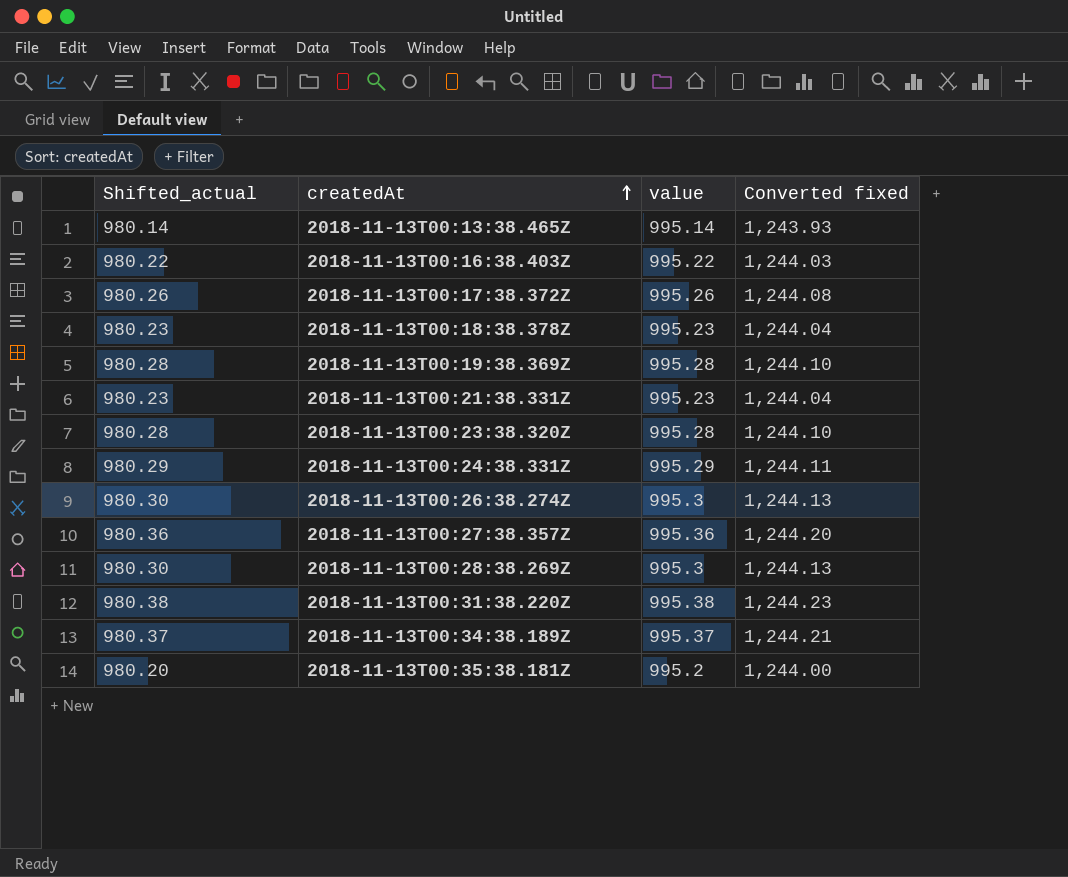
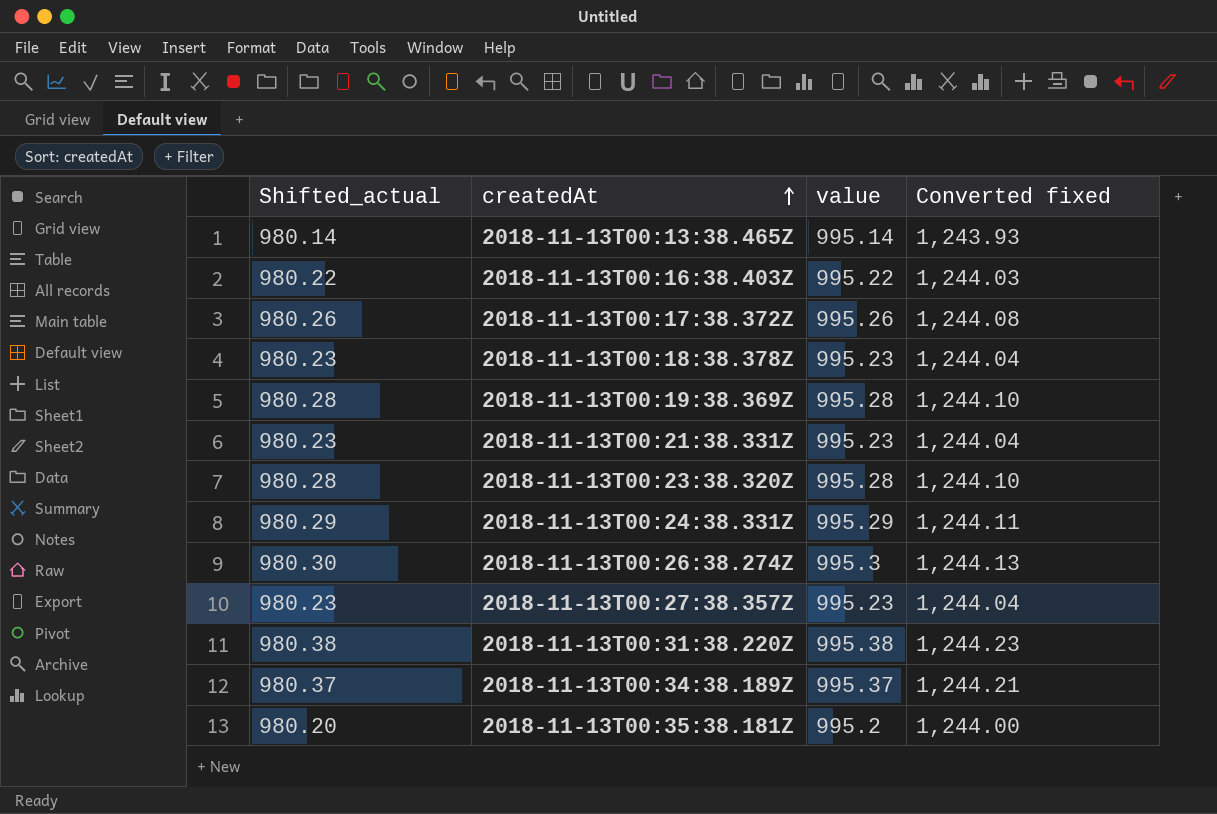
row 2018-11-13T00:28:38.269Z: 980.30 | 995.3 | 1,244.13 -> none
2018-11-13T00:27:38.357Z | Shifted_actual: 980.36 -> 980.23
2018-11-13T00:27:38.357Z | value: 995.36 -> 995.23
2018-11-13T00:27:38.357Z | Converted fixed: 1,244.20 -> 1,244.04

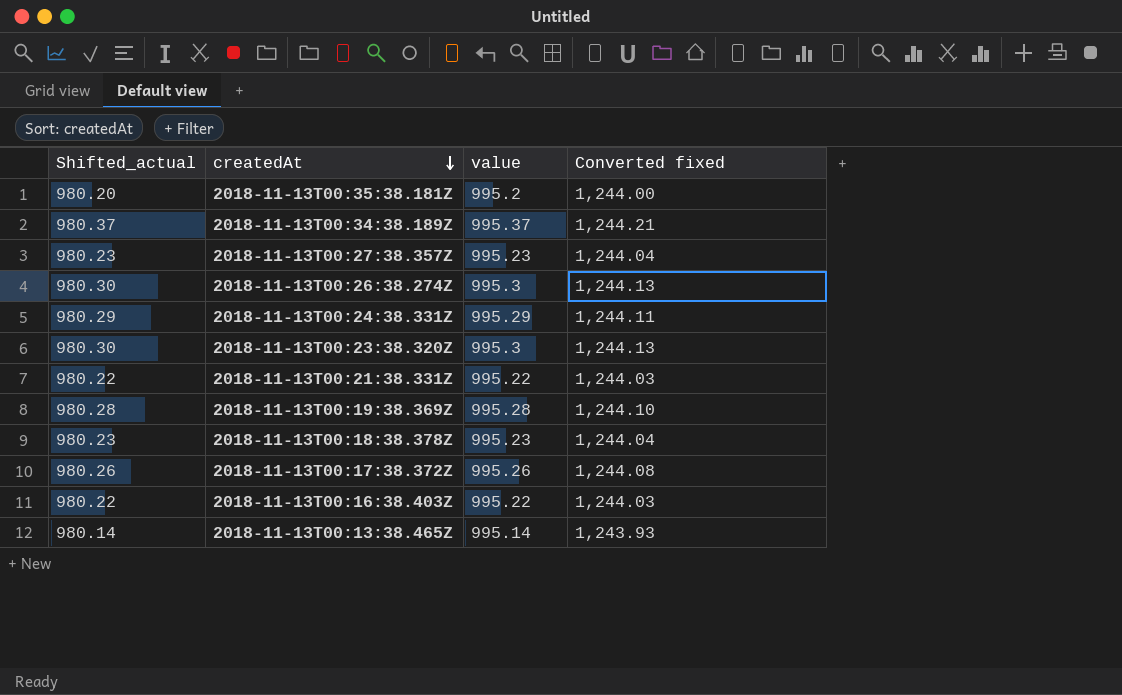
row order: createdAt ascending -> createdAt descending
row 2018-11-13T00:31:38.220Z: 980.38 | 995.38 | 1,244.23 -> none
2018-11-13T00:23:38.320Z | Shifted_actual: 980.28 -> 980.30
2018-11-13T00:23:38.320Z | value: 995.28 -> 995.3
2018-11-13T00:23:38.320Z | Converted fixed: 1,244.10 -> 1,244.13
2018-11-13T00:21:38.331Z | Shifted_actual: 980.23 -> 980.22
2018-11-13T00:21:38.331Z | value: 995.23 -> 995.22
2018-11-13T00:21:38.331Z | Converted fixed: 1,244.04 -> 1,244.03

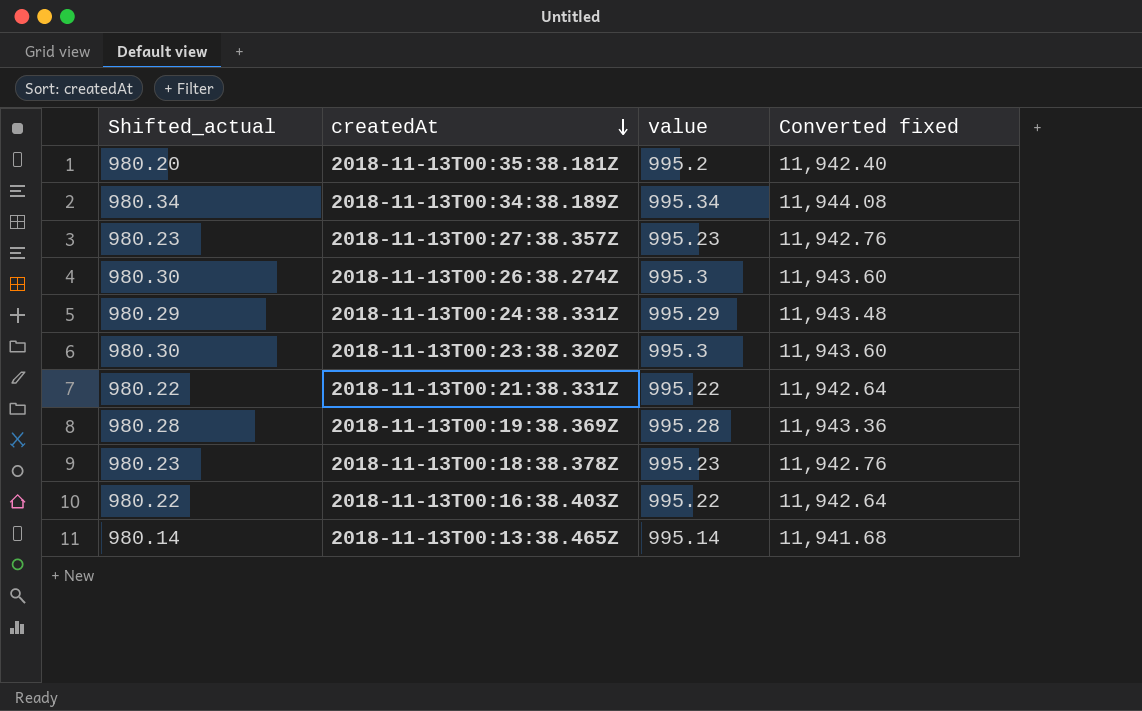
column Converted fixed | formula: [value] * 1.25 -> [value] * 12
row 2018-11-13T00:17:38.372Z: 980.26 | 995.26 | 1,244.08 -> none
2018-11-13T00:34:38.189Z | Shifted_actual: 980.37 -> 980.34
2018-11-13T00:34:38.189Z | value: 995.37 -> 995.34

